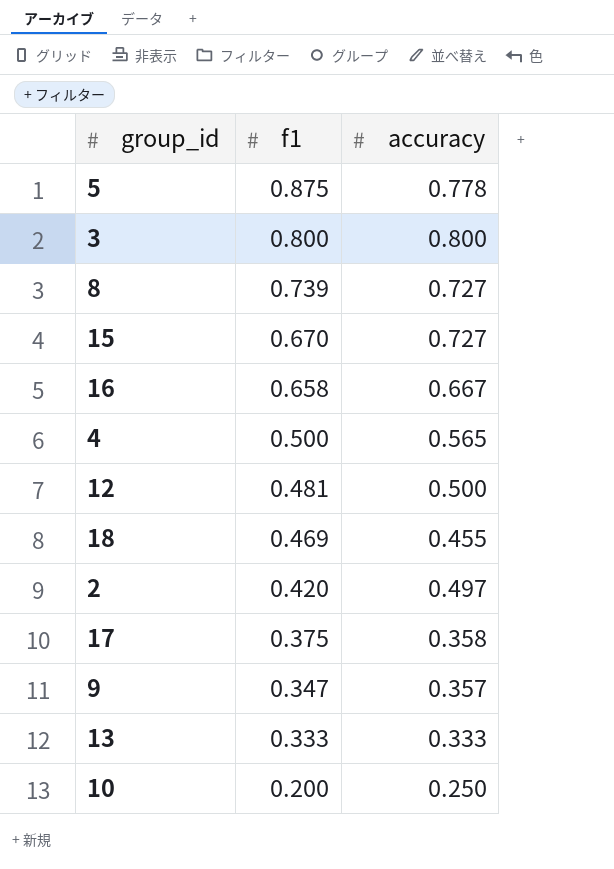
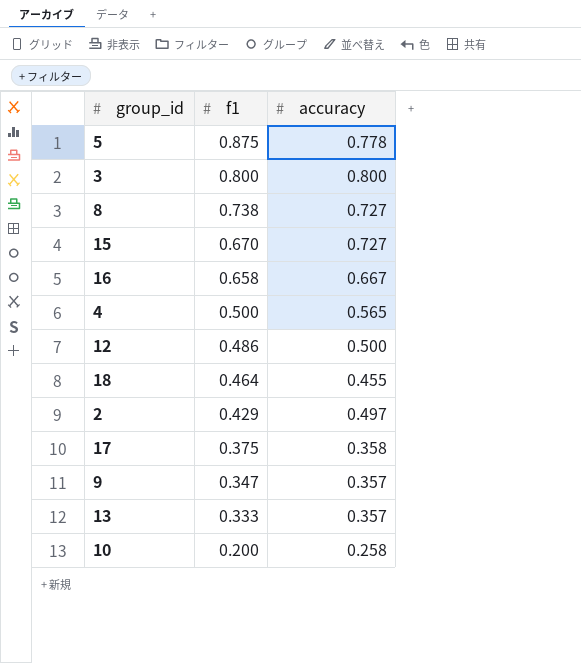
8 | f1: 0.739 -> 0.738
12 | f1: 0.481 -> 0.486
18 | f1: 0.469 -> 0.464
2 | f1: 0.420 -> 0.429
13 | accuracy: 0.333 -> 0.357
10 | accuracy: 0.250 -> 0.258

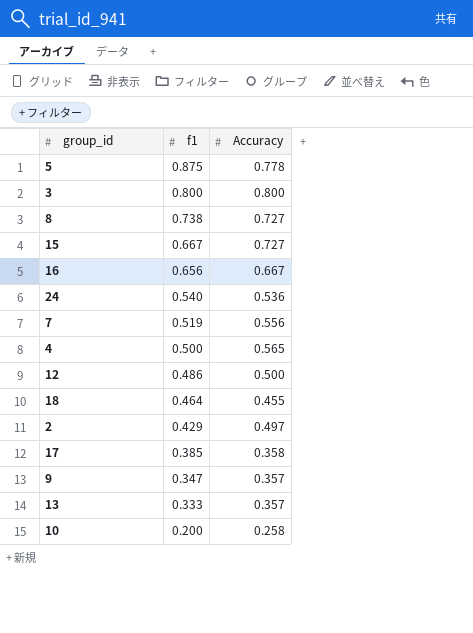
column name: accuracy -> Accuracy
15 | f1: 0.670 -> 0.667
16 | f1: 0.658 -> 0.656
row 24: none -> 0.540 | 0.536
row 7: none -> 0.519 | 0.556
17 | f1: 0.375 -> 0.385

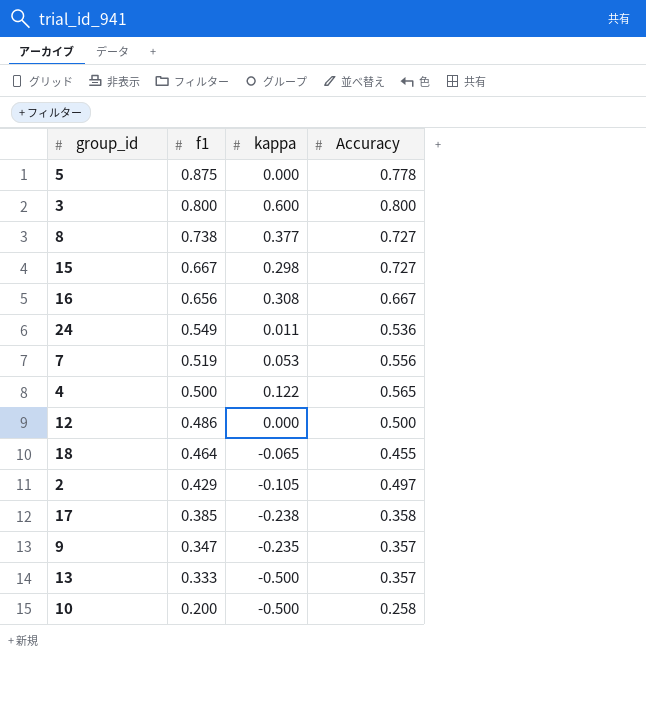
column kappa | position: none -> 3
24 | f1: 0.540 -> 0.549

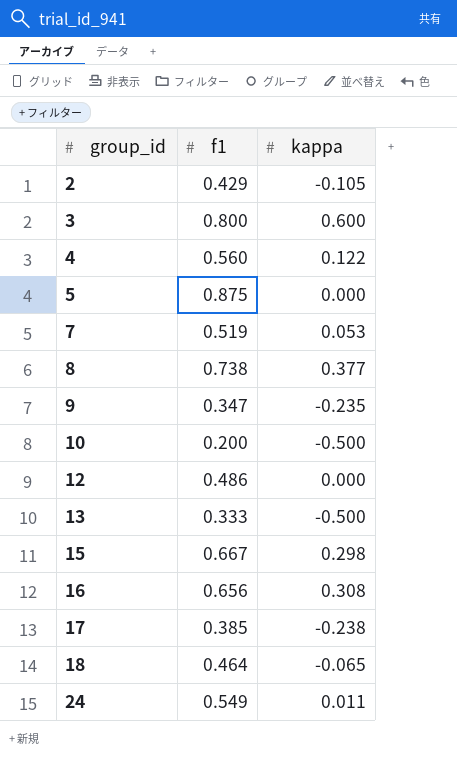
row order: f1 descending -> group_id ascending
column Accuracy | position: 4 -> none
4 | f1: 0.500 -> 0.560

